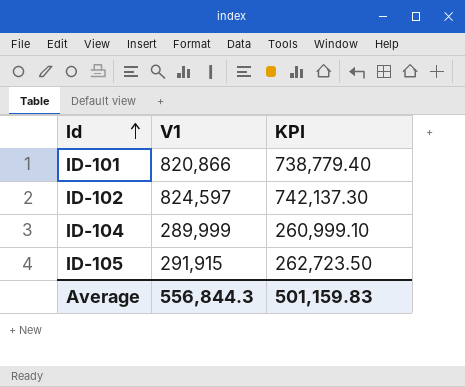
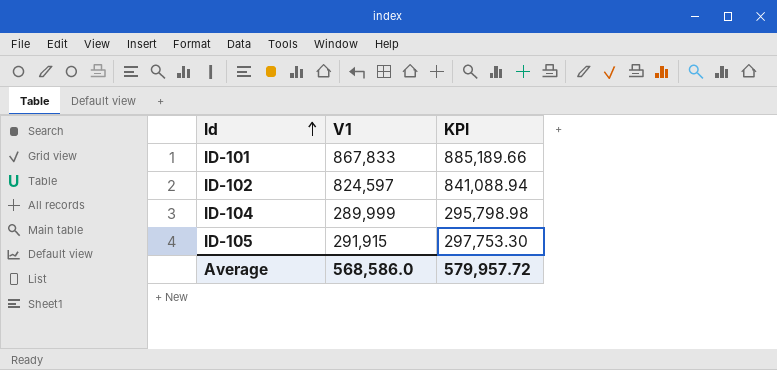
column KPI | formula: [V1] * 0.9 -> [V1] * 1.02
ID-101 | V1: 820,866 -> 867,833
Average | V1: 556,844.3 -> 568,586.0
Average | KPI: 501,159.83 -> 579,957.72

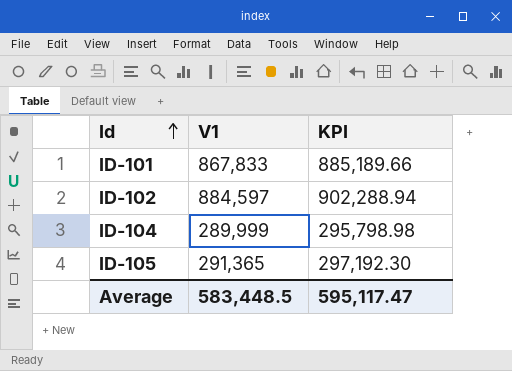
ID-102 | V1: 824,597 -> 884,597
ID-102 | KPI: 841,088.94 -> 902,288.94
ID-105 | V1: 291,915 -> 291,365
ID-105 | KPI: 297,753.30 -> 297,192.30
Average | V1: 568,586.0 -> 583,448.5
Average | KPI: 579,957.72 -> 595,117.47

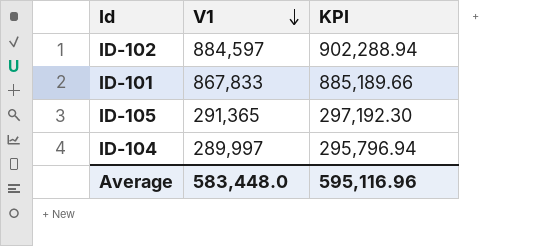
row order: Id ascending -> V1 descending
ID-104 | V1: 289,999 -> 289,997
ID-104 | KPI: 295,798.98 -> 295,796.94
Average | V1: 583,448.5 -> 583,448.0
Average | KPI: 595,117.47 -> 595,116.96

